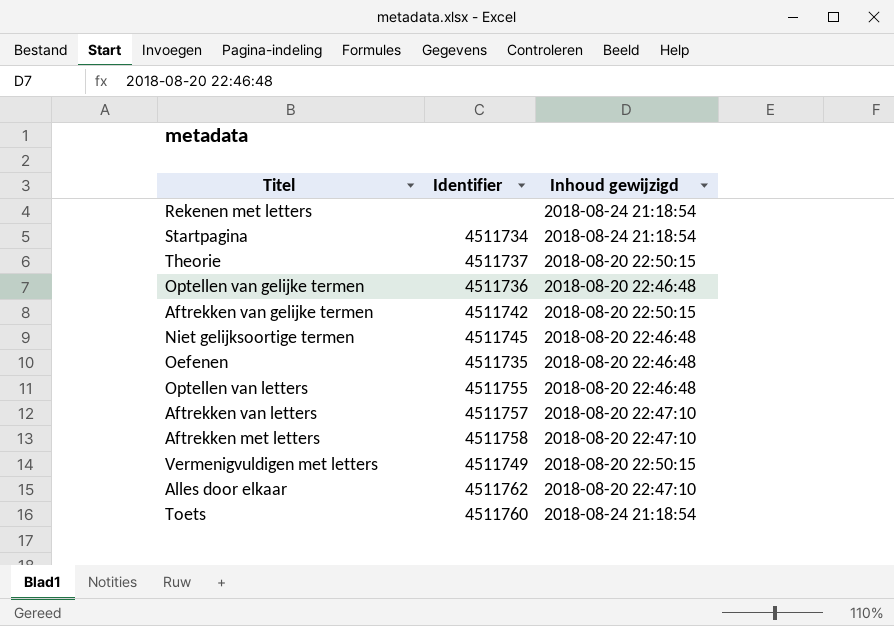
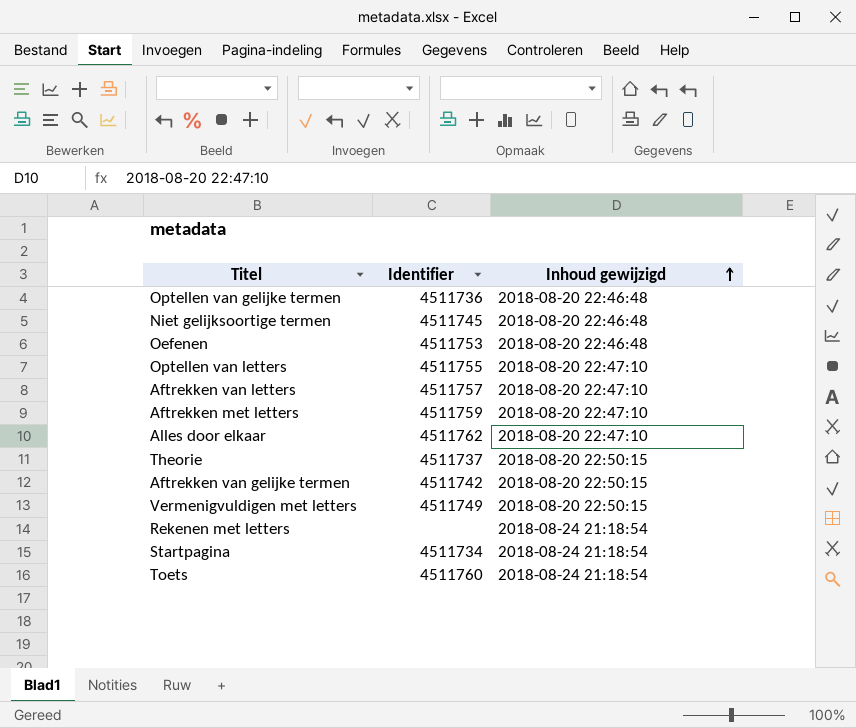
row order: none -> Inhoud gewijzigd ascending
Oefenen | Identifier: 4511735 -> 4511753
Optellen van letters | Inhoud gewijzigd: 2018-08-20 22:46:48 -> 2018-08-20 22:47:10
Aftrekken met letters | Identifier: 4511758 -> 4511759

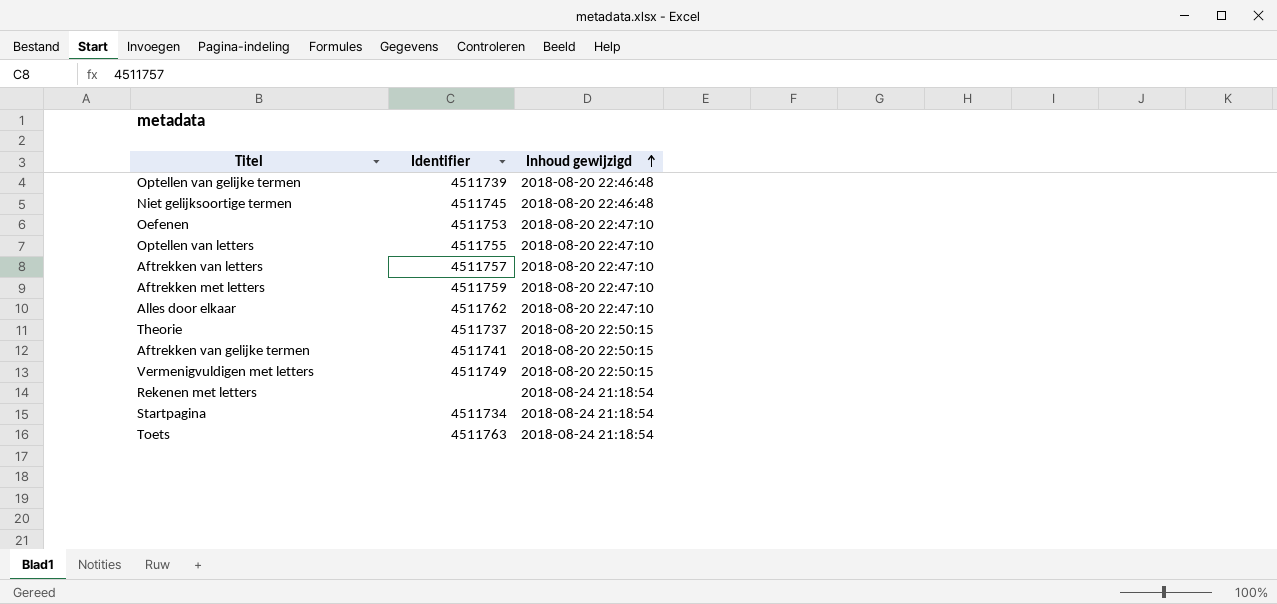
Optellen van gelijke termen | Identifier: 4511736 -> 4511739
Oefenen | Inhoud gewijzigd: 2018-08-20 22:46:48 -> 2018-08-20 22:47:10
Aftrekken van gelijke termen | Identifier: 4511742 -> 4511741
Toets | Identifier: 4511760 -> 4511763

